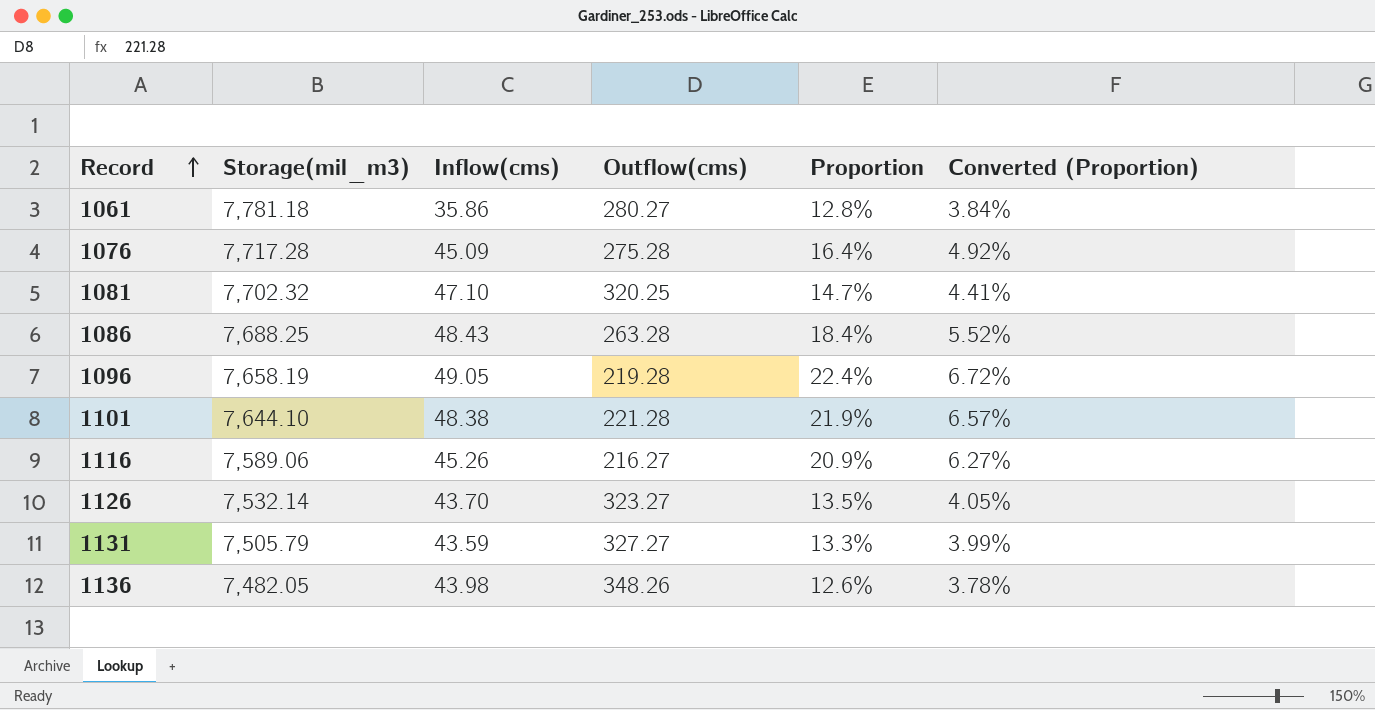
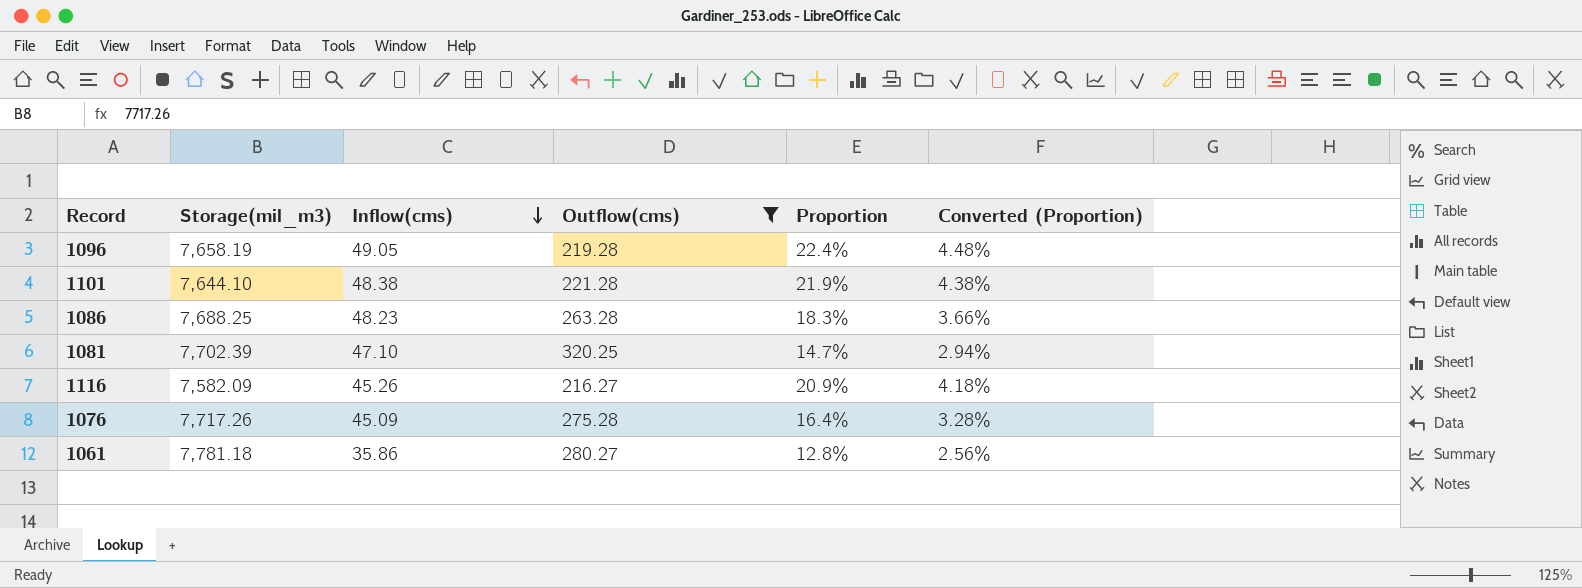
filter: none -> Outflow(cms) <= 320.25
row order: Record ascending -> Inflow(cms) descending
column Converted (Proportion) | formula: [Proportion] * 0.3 -> [Proportion] * 0.2
1086 | Inflow(cms): 48.43 -> 48.23
1086 | Proportion: 18.4% -> 18.3%
1081 | Storage(mil_m3): 7,702.32 -> 7,702.39
1116 | Storage(mil_m3): 7,589.06 -> 7,582.09
1076 | Storage(mil_m3): 7,717.28 -> 7,717.26

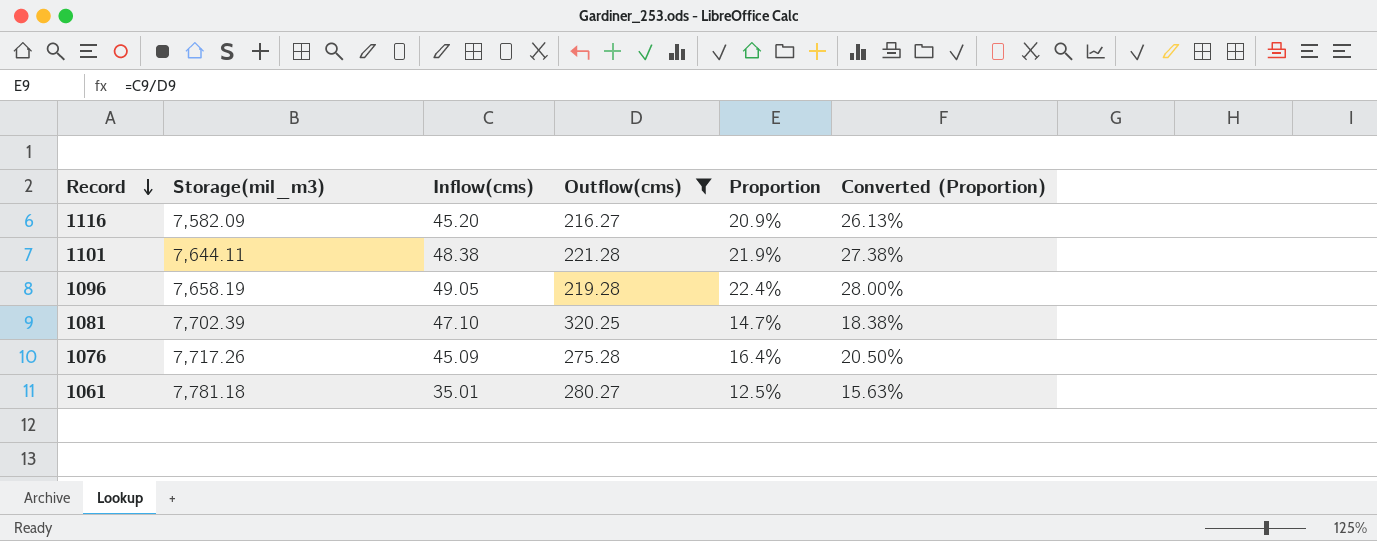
row order: Inflow(cms) descending -> Record descending
column Converted (Proportion) | formula: [Proportion] * 0.2 -> [Proportion] * 1.25
row 1086: 7,688.25 | 48.23 | 263.28 | 18.3% | 3.66% -> none
1116 | Inflow(cms): 45.26 -> 45.20
1101 | Storage(mil_m3): 7,644.10 -> 7,644.11
1061 | Inflow(cms): 35.86 -> 35.01
1061 | Proportion: 12.8% -> 12.5%

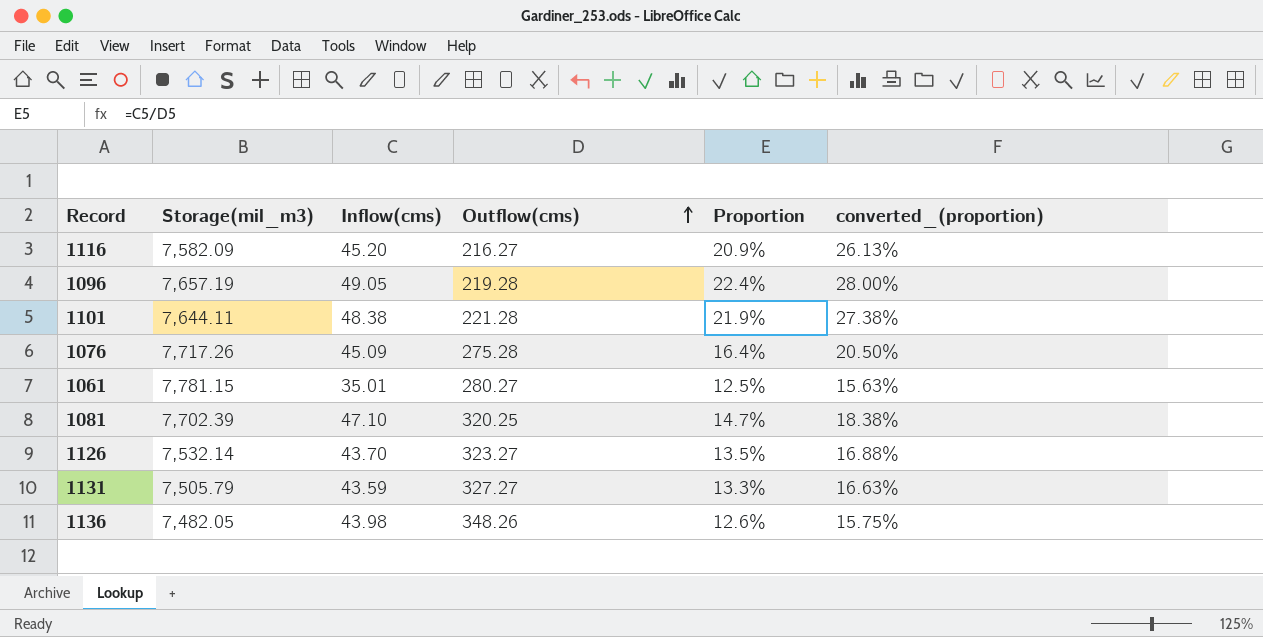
filter: Outflow(cms) <= 320.25 -> none
row order: Record descending -> Outflow(cms) ascending
column name: Converted (Proportion) -> converted_(proportion)
1096 | Storage(mil_m3): 7,658.19 -> 7,657.19
1061 | Storage(mil_m3): 7,781.18 -> 7,781.15

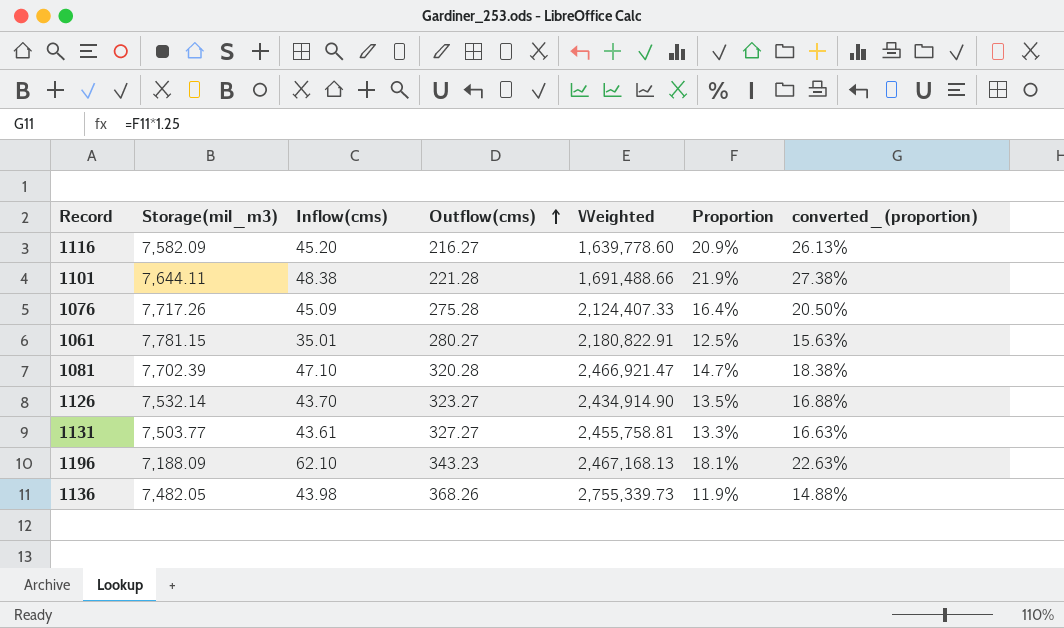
column Weighted | formula: none -> [Storage(mil_m3)] * [Outflow(cms)]
row 1096: 7,657.19 | 49.05 | 219.28 | 22.4% | 28.00% -> none
1081 | Outflow(cms): 320.25 -> 320.28
1131 | Storage(mil_m3): 7,505.79 -> 7,503.77
1131 | Inflow(cms): 43.59 -> 43.61
row 1196: none -> 7,188.09 | 62.10 | 343.23 | 2,467,168.13 | 18.1% | 22.63%
1136 | Outflow(cms): 348.26 -> 368.26
1136 | Proportion: 12.6% -> 11.9%
1136 | converted_(proportion): 15.75% -> 14.88%

